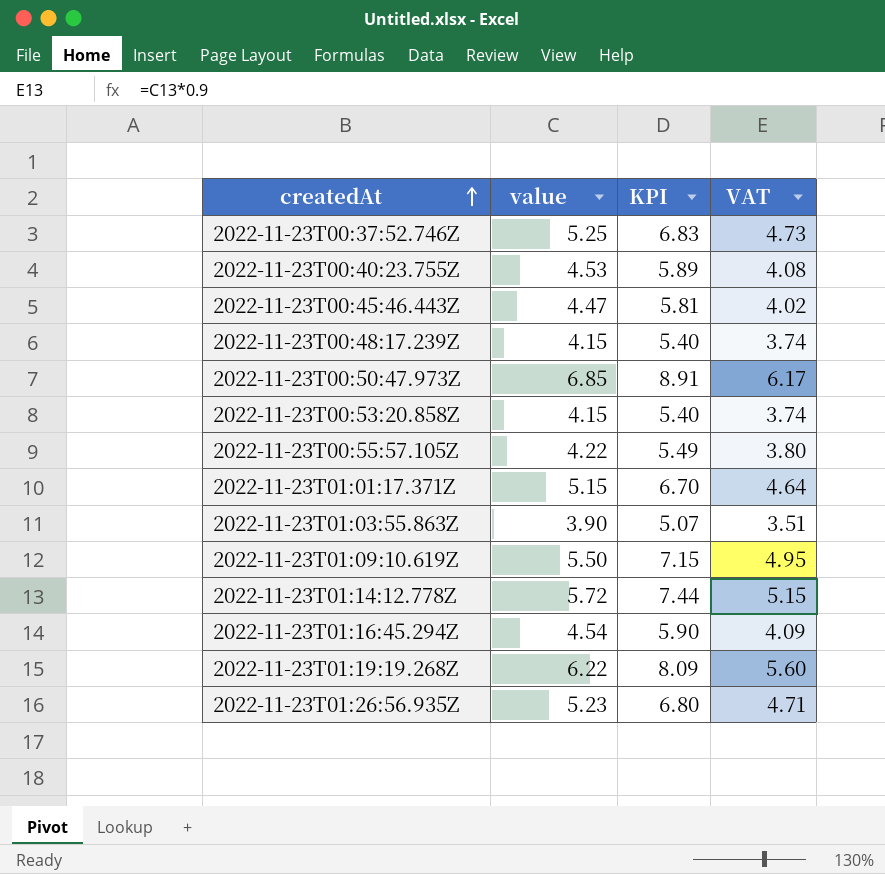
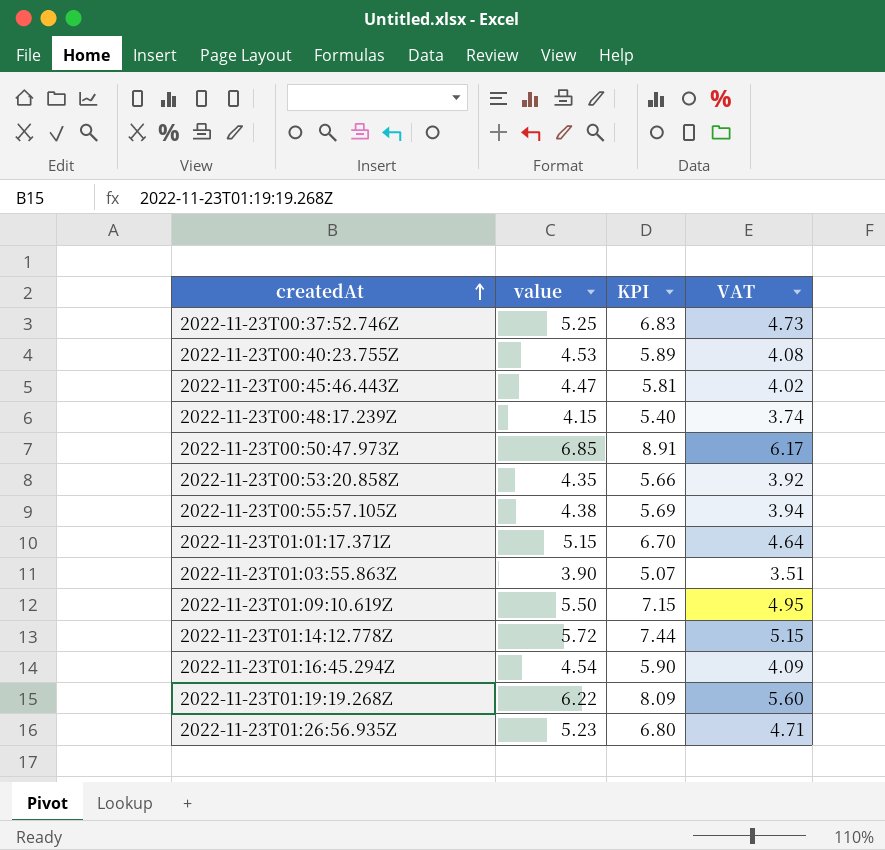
2022-11-23T00:53:20.858Z | value: 4.15 -> 4.35
2022-11-23T00:53:20.858Z | KPI: 5.40 -> 5.66
2022-11-23T00:53:20.858Z | VAT: 3.74 -> 3.92
2022-11-23T00:55:57.105Z | value: 4.22 -> 4.38
2022-11-23T00:55:57.105Z | KPI: 5.49 -> 5.69
2022-11-23T00:55:57.105Z | VAT: 3.80 -> 3.94

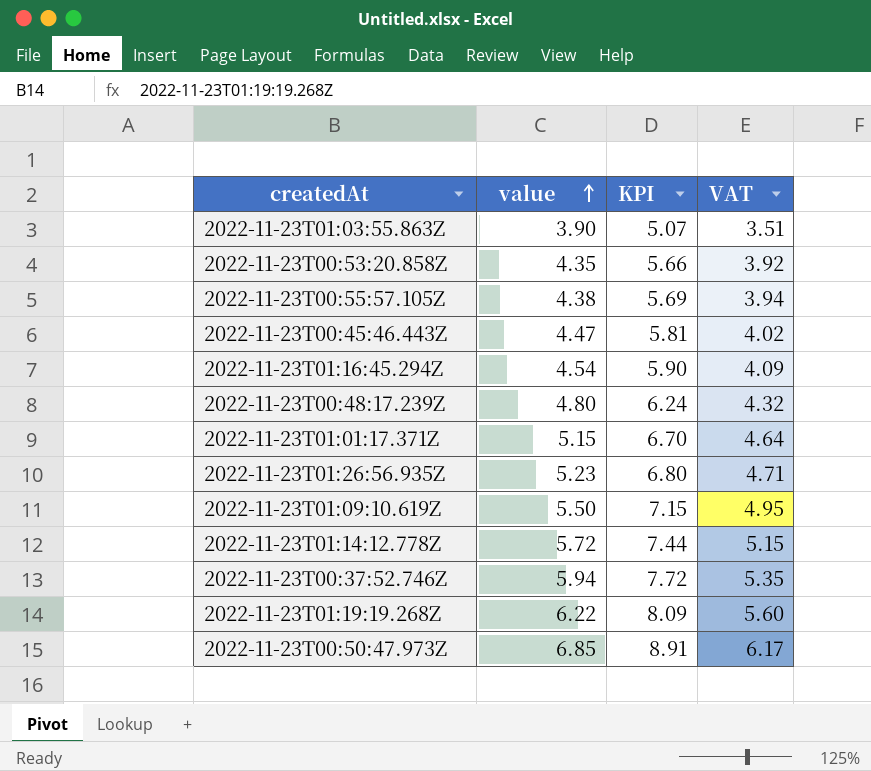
row order: createdAt ascending -> value ascending
row 2022-11-23T00:40:23.755Z: 4.53 | 5.89 | 4.08 -> none
2022-11-23T00:48:17.239Z | value: 4.15 -> 4.80
2022-11-23T00:48:17.239Z | KPI: 5.40 -> 6.24
2022-11-23T00:48:17.239Z | VAT: 3.74 -> 4.32
2022-11-23T00:37:52.746Z | value: 5.25 -> 5.94
2022-11-23T00:37:52.746Z | KPI: 6.83 -> 7.72
2022-11-23T00:37:52.746Z | VAT: 4.73 -> 5.35

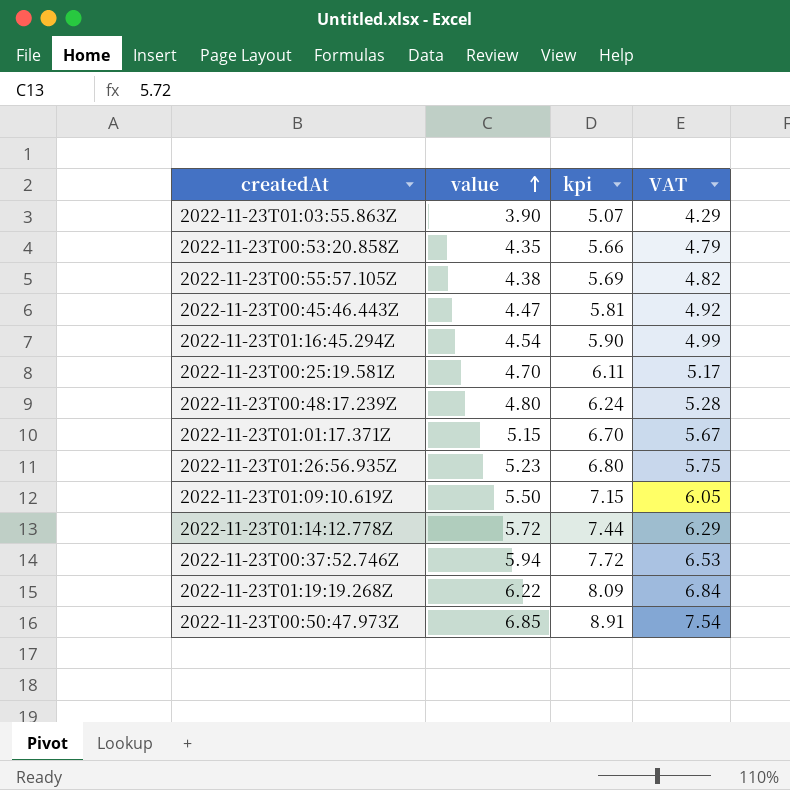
column name: KPI -> kpi
column VAT | formula: [value] * 0.9 -> [value] * 1.1
row 2022-11-23T00:25:19.581Z: none -> 4.70 | 6.11 | 5.17

